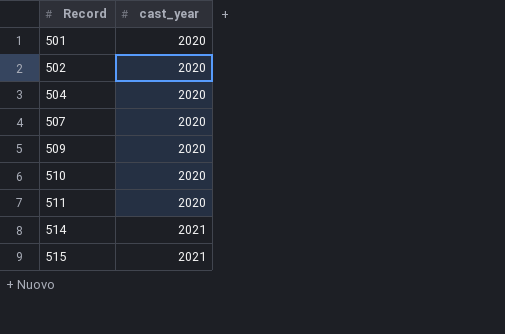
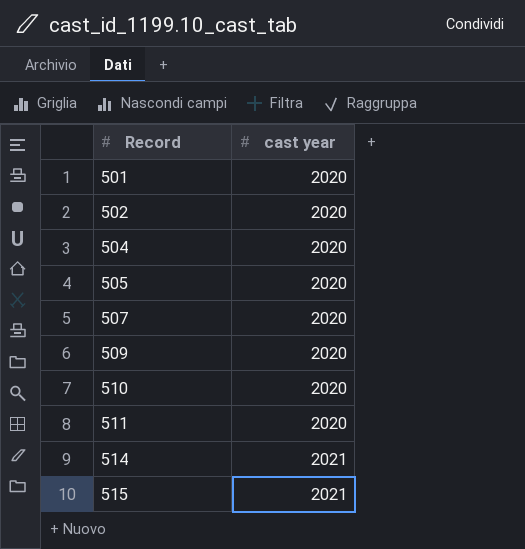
column name: cast_year -> cast year
row 505: none -> 2020

